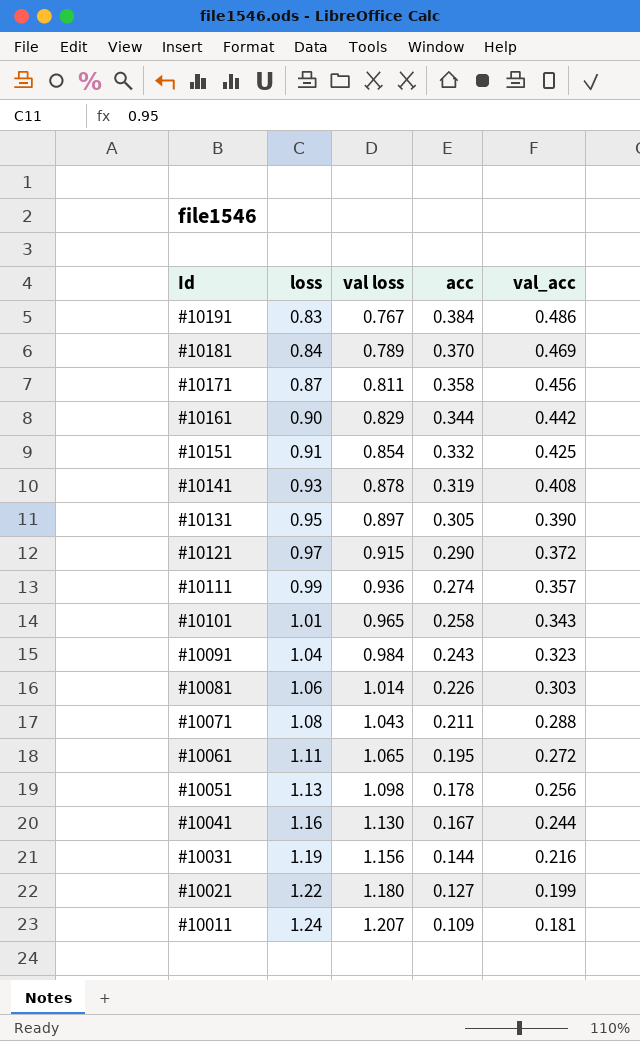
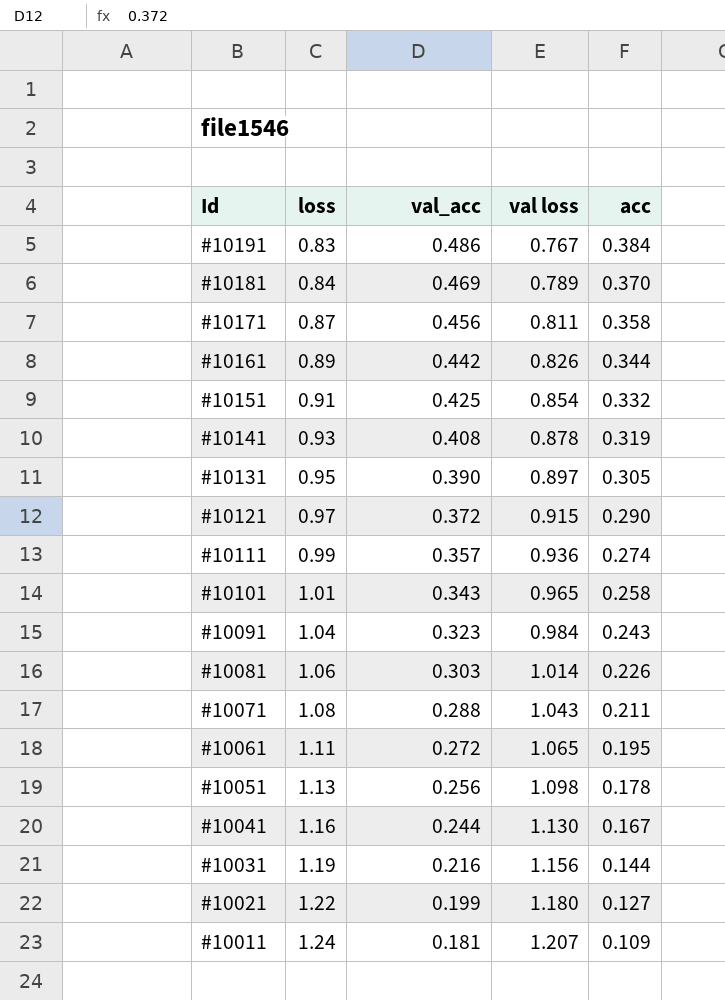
column val_acc | position: 5 -> 3
#10161 | loss: 0.90 -> 0.89
#10161 | val loss: 0.829 -> 0.826

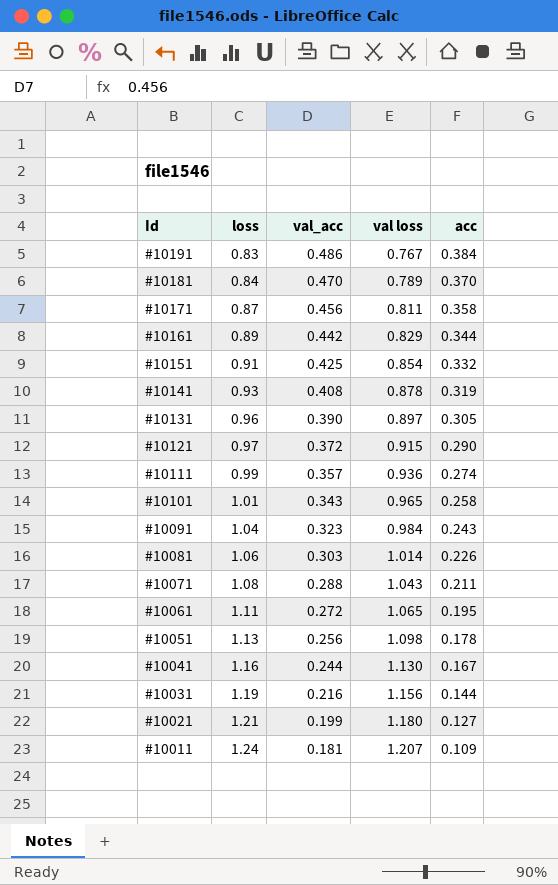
#10181 | val_acc: 0.469 -> 0.470
#10161 | val loss: 0.826 -> 0.829
#10131 | loss: 0.95 -> 0.96
#10021 | loss: 1.22 -> 1.21

